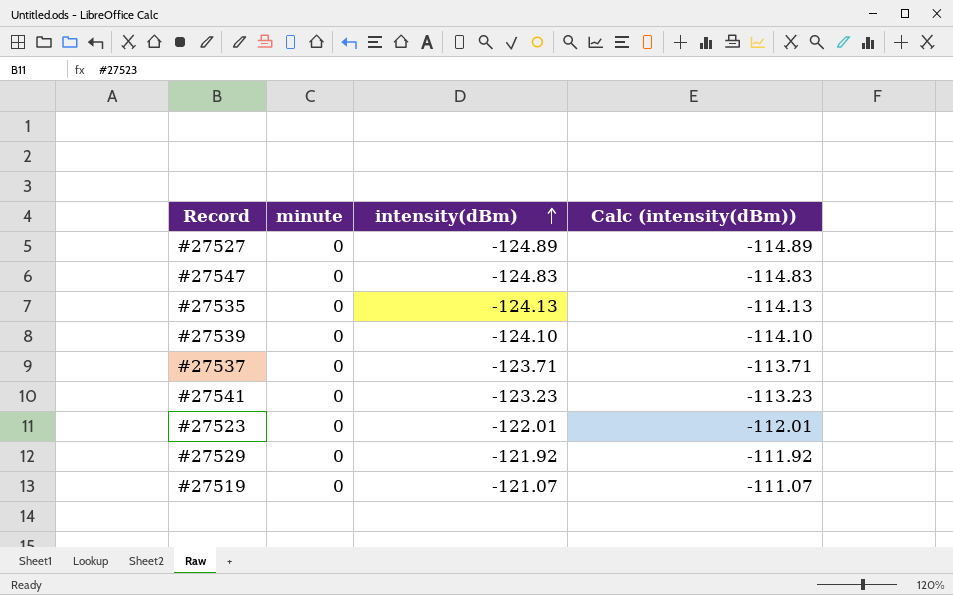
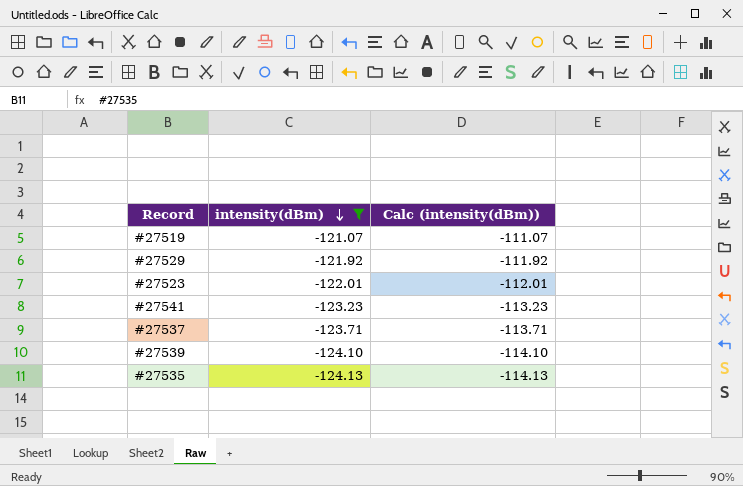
filter: none -> intensity(dBm) >= -124.13
row order: intensity(dBm) ascending -> intensity(dBm) descending
column minute | position: 2 -> none

